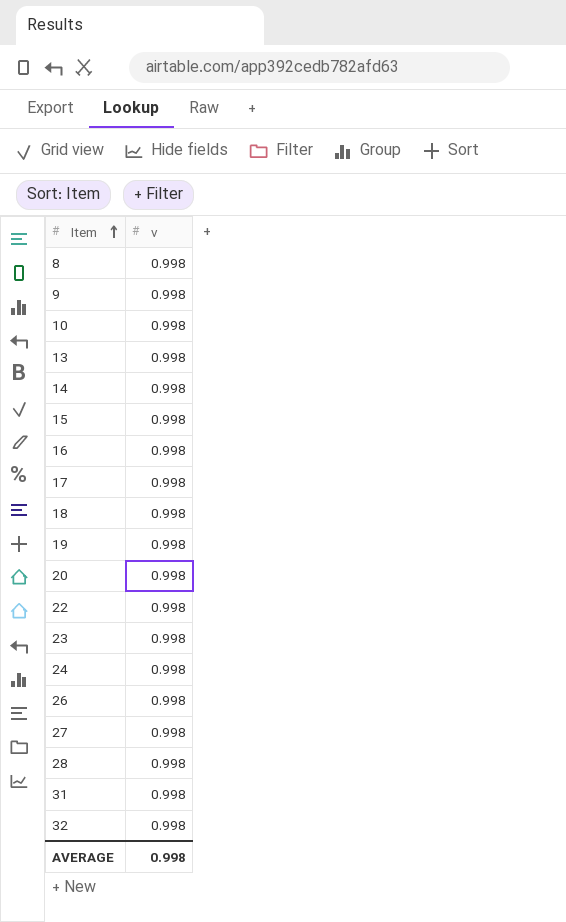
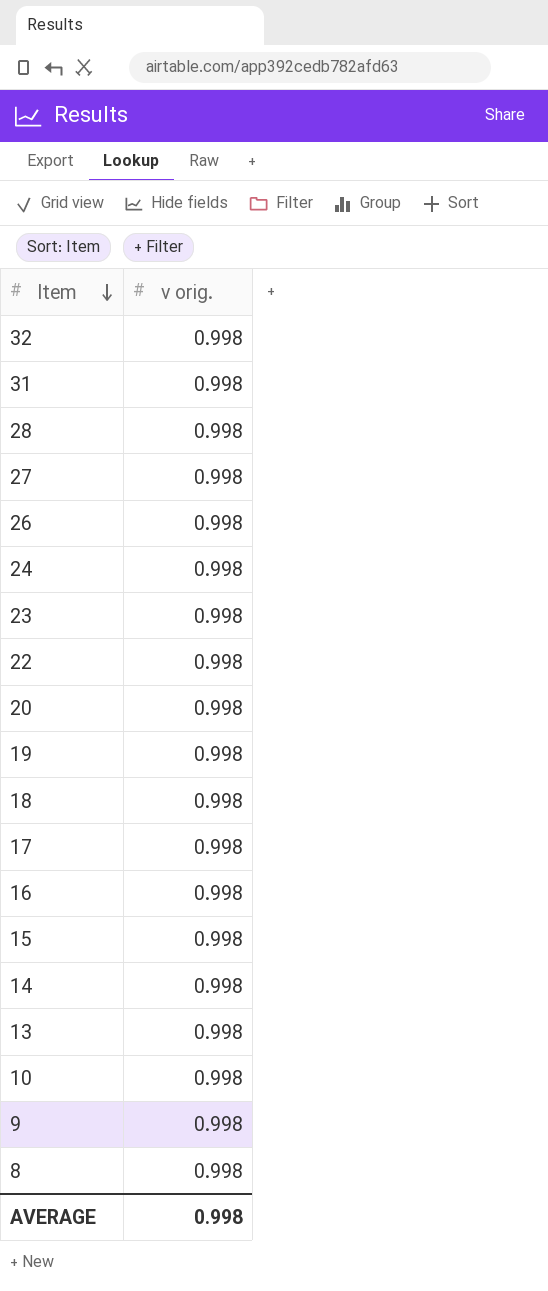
row order: Item ascending -> Item descending
column name: v -> v orig.

